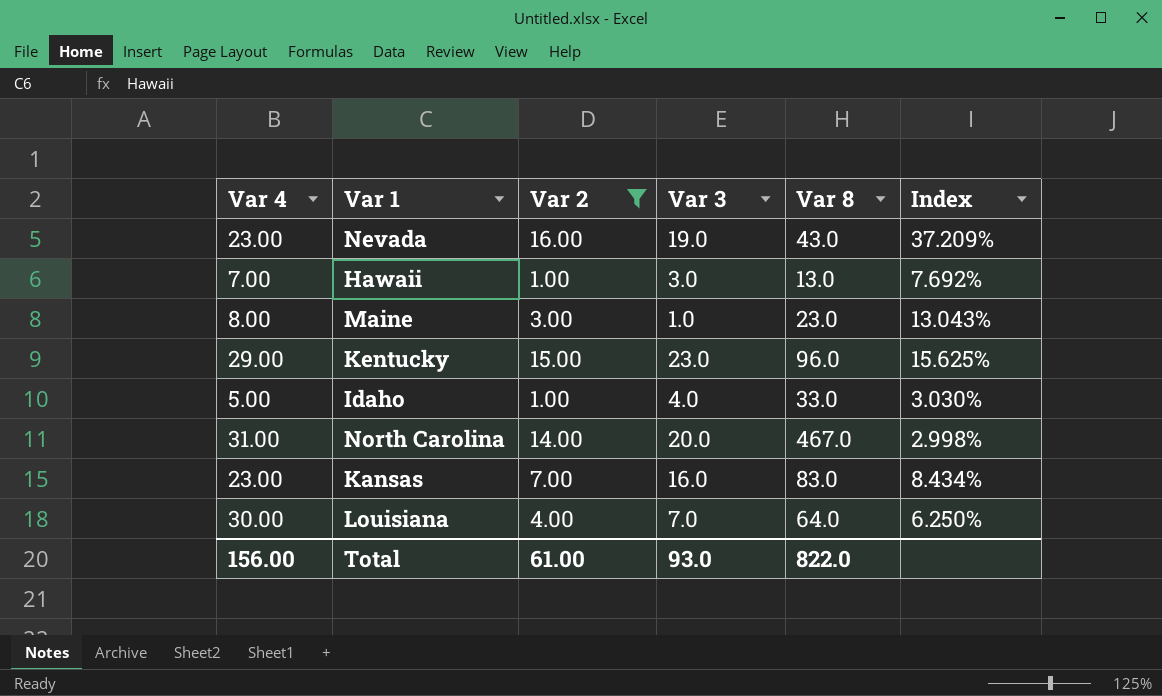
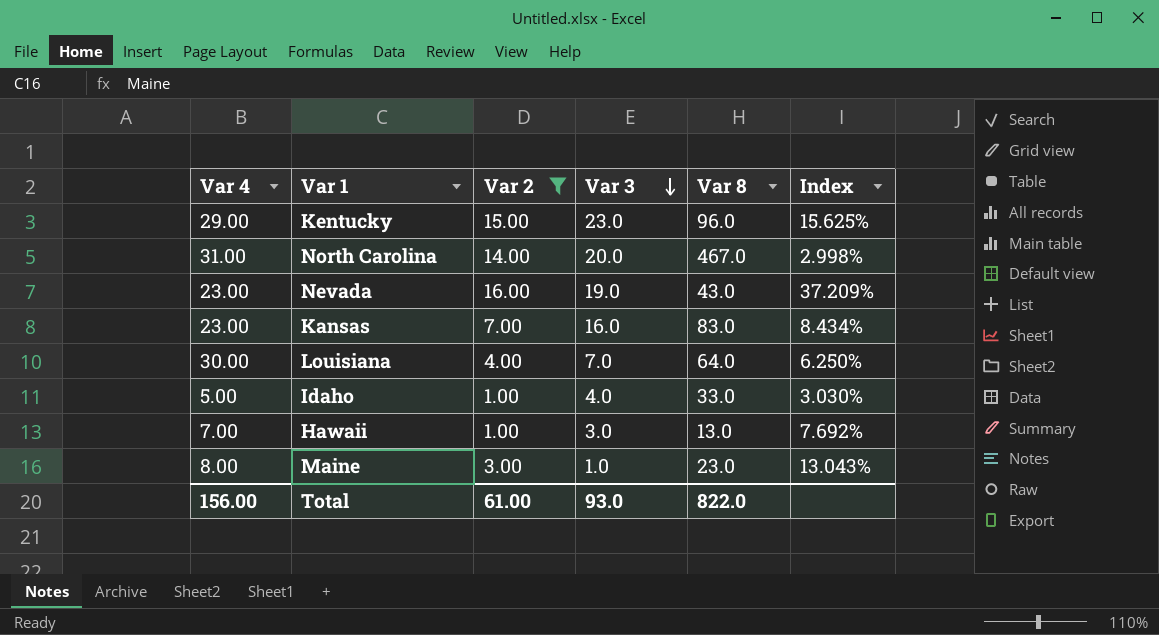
row order: none -> Var 3 descending

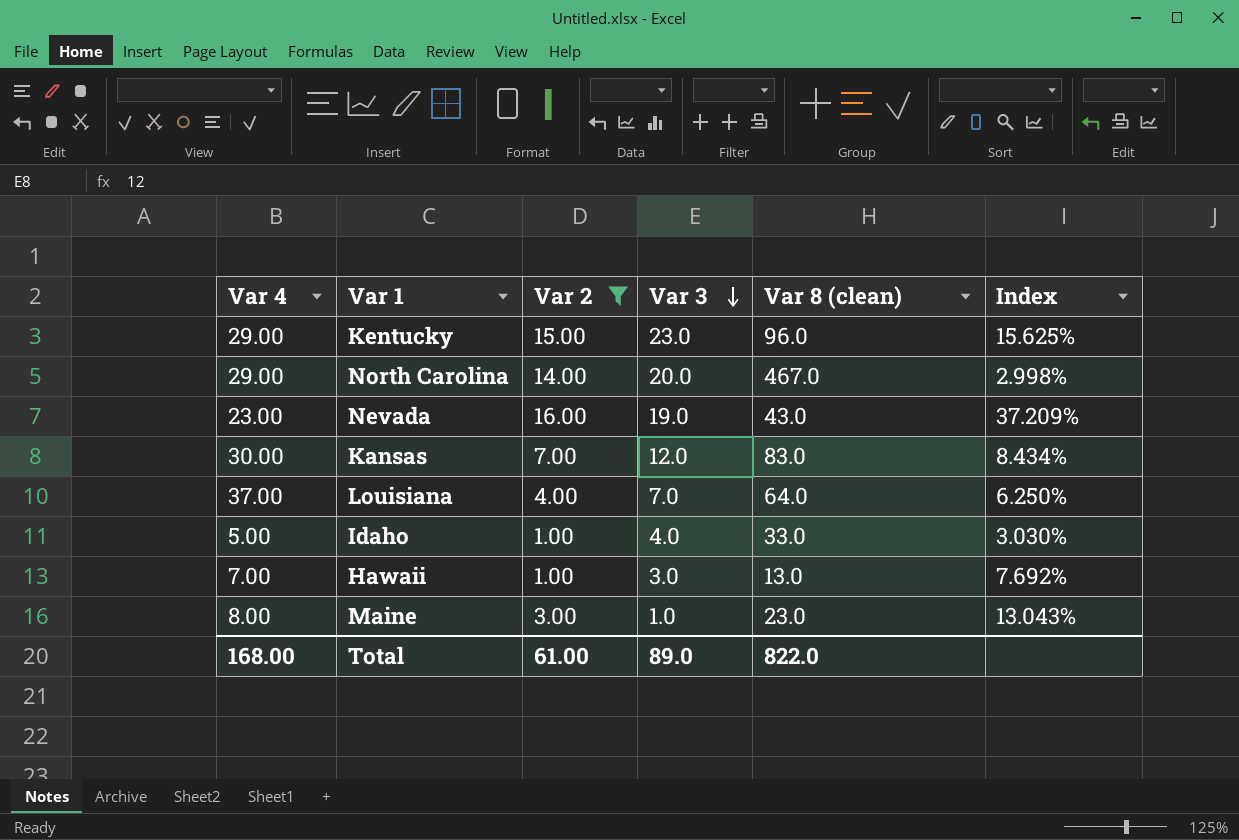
column name: Var 8 -> Var 8 (clean)
North Carolina | Var 4: 31.00 -> 29.00
Kansas | Var 4: 23.00 -> 30.00
Kansas | Var 3: 16.0 -> 12.0
Louisiana | Var 4: 30.00 -> 37.00
Total | Var 4: 156.00 -> 168.00
Total | Var 3: 93.0 -> 89.0

